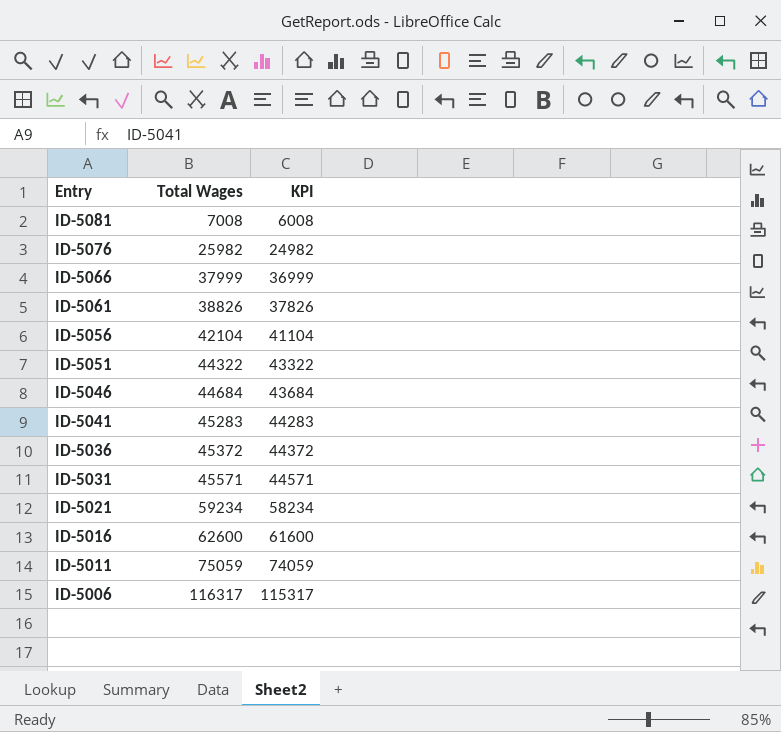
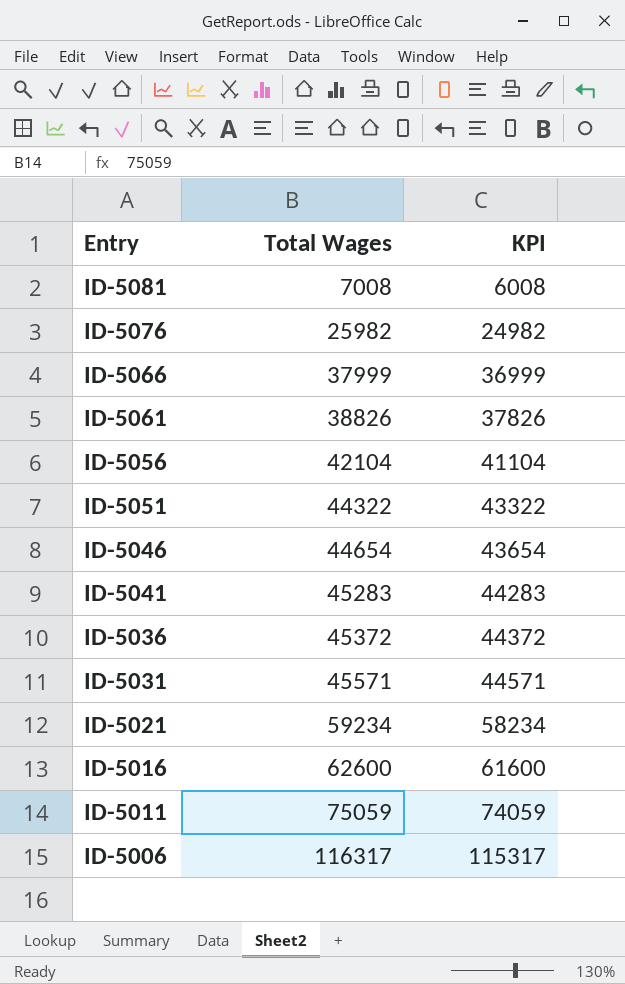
ID-5046 | Total Wages: 44684 -> 44654
ID-5046 | KPI: 43684 -> 43654

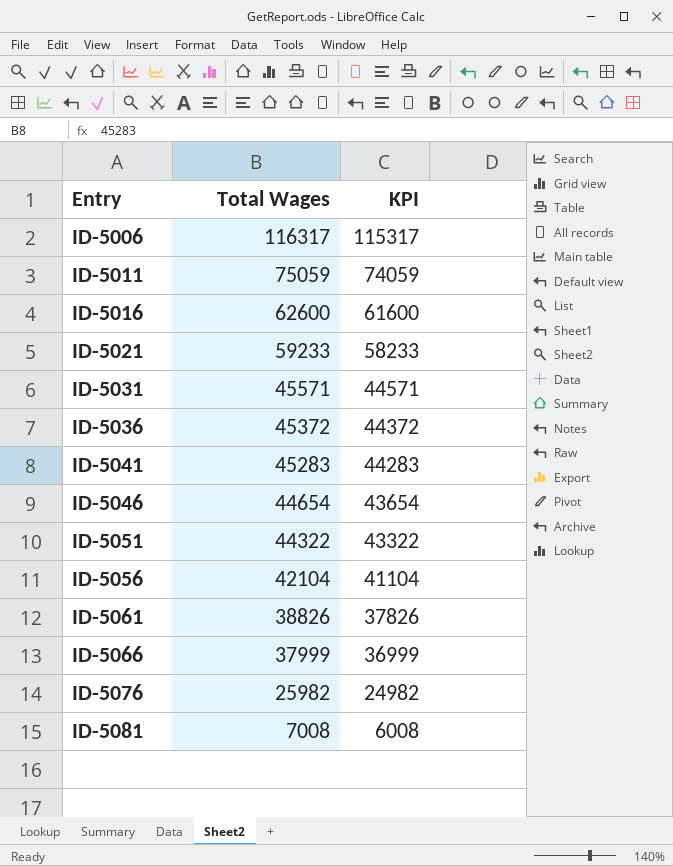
row order: Entry descending -> Entry ascending
ID-5021 | Total Wages: 59234 -> 59233
ID-5021 | KPI: 58234 -> 58233

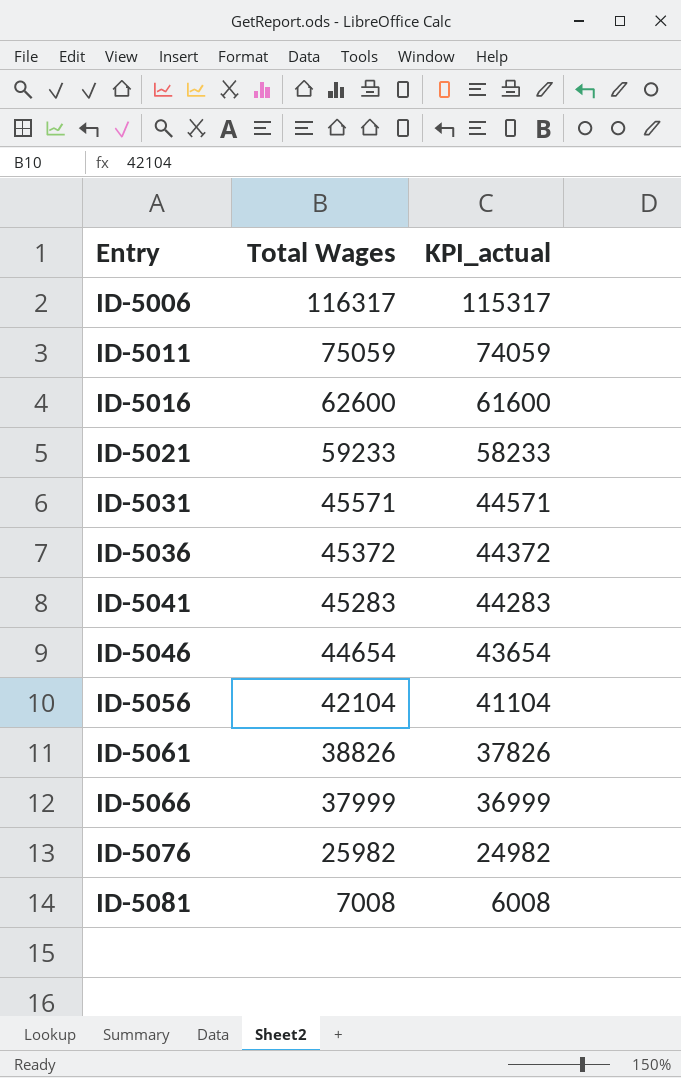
column name: KPI -> KPI_actual
row ID-5051: 44322 | 43322 -> none

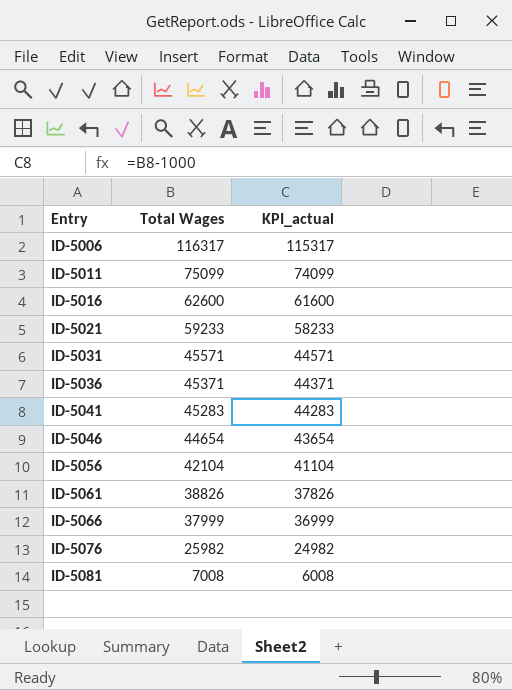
ID-5011 | Total Wages: 75059 -> 75099
ID-5011 | KPI_actual: 74059 -> 74099
ID-5036 | Total Wages: 45372 -> 45371
ID-5036 | KPI_actual: 44372 -> 44371

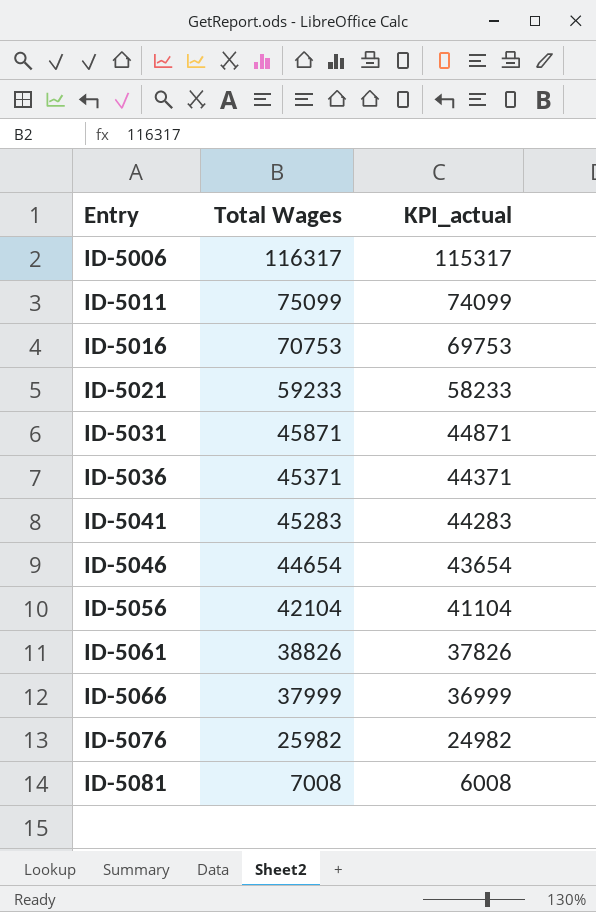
ID-5016 | Total Wages: 62600 -> 70753
ID-5016 | KPI_actual: 61600 -> 69753
ID-5031 | Total Wages: 45571 -> 45871
ID-5031 | KPI_actual: 44571 -> 44871

